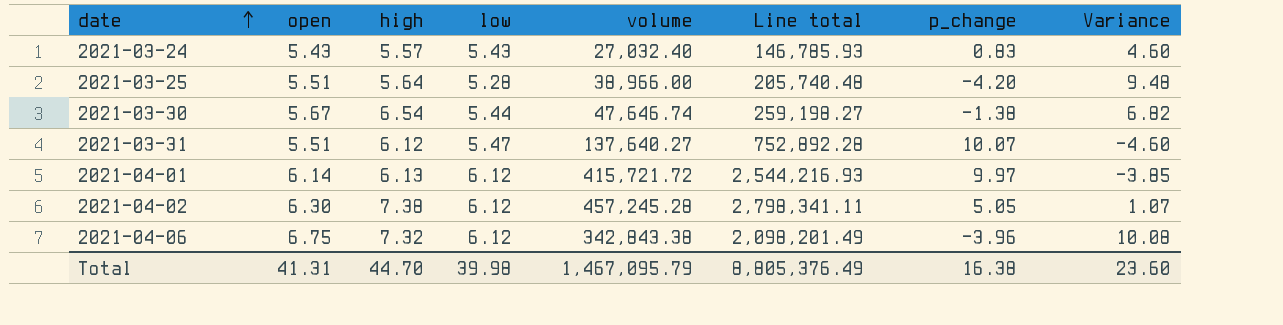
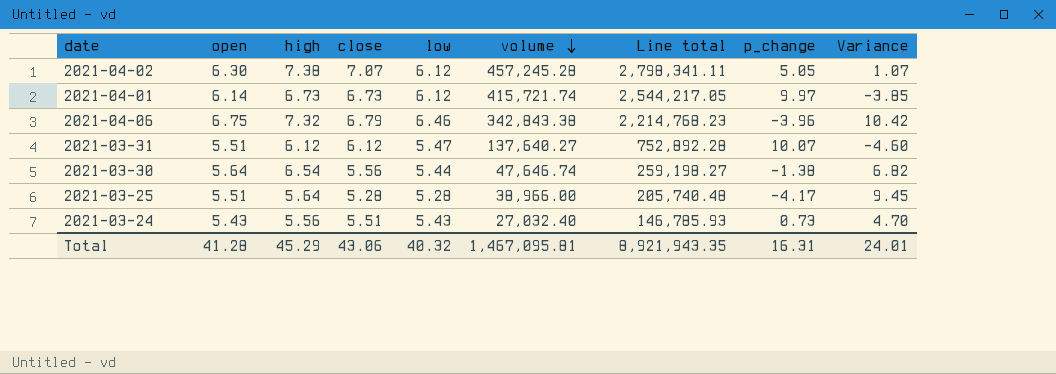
row order: date ascending -> volume descending
column close | position: none -> 4
2021-04-01 | high: 6.13 -> 6.73
2021-04-01 | volume: 415,721.72 -> 415,721.74
2021-04-01 | Line total: 2,544,216.93 -> 2,544,217.05
2021-04-06 | low: 6.12 -> 6.46
2021-04-06 | Line total: 2,098,201.49 -> 2,214,768.23
2021-04-06 | Variance: 10.08 -> 10.42
2021-03-30 | open: 5.67 -> 5.64
2021-03-25 | p_change: -4.20 -> -4.17
2021-03-25 | Variance: 9.48 -> 9.45
2021-03-24 | high: 5.57 -> 5.56
2021-03-24 | p_change: 0.83 -> 0.73
2021-03-24 | Variance: 4.60 -> 4.70
Total | open: 41.31 -> 41.28
Total | high: 44.70 -> 45.29
Total | low: 39.98 -> 40.32
Total | volume: 1,467,095.79 -> 1,467,095.81
Total | Line total: 8,805,376.49 -> 8,921,943.35
Total | p_change: 16.38 -> 16.31
Total | Variance: 23.60 -> 24.01

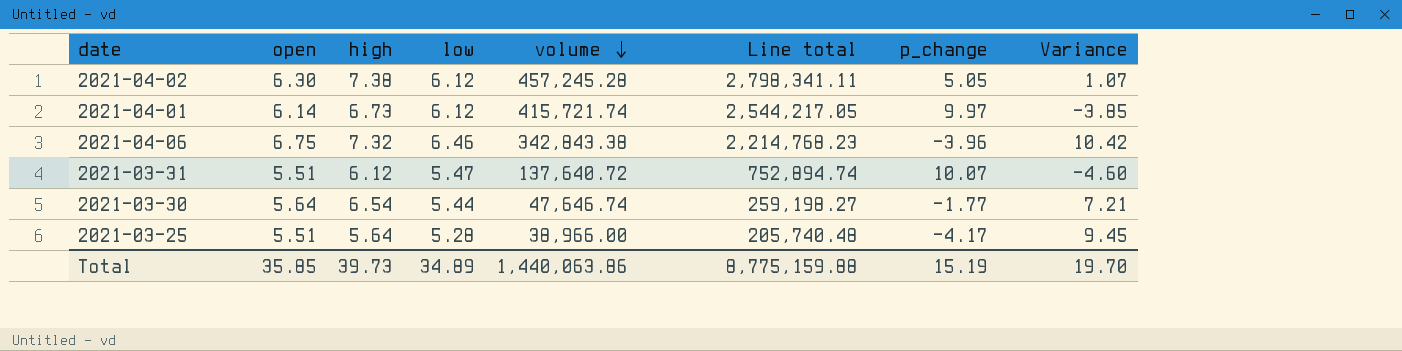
column close | position: 4 -> none
row 2021-03-24: 5.43 | 5.56 | 5.51 | 5.43 | 27,032.40 | 146,785.93 | 0.73 | 4.70 -> none
2021-03-31 | volume: 137,640.27 -> 137,640.72
2021-03-31 | Line total: 752,892.28 -> 752,894.74
2021-03-30 | p_change: -1.38 -> -1.77
2021-03-30 | Variance: 6.82 -> 7.21
Total | open: 41.28 -> 35.85
Total | high: 45.29 -> 39.73
Total | low: 40.32 -> 34.89
Total | volume: 1,467,095.81 -> 1,440,063.86
Total | Line total: 8,921,943.35 -> 8,775,159.88
Total | p_change: 16.31 -> 15.19
Total | Variance: 24.01 -> 19.70

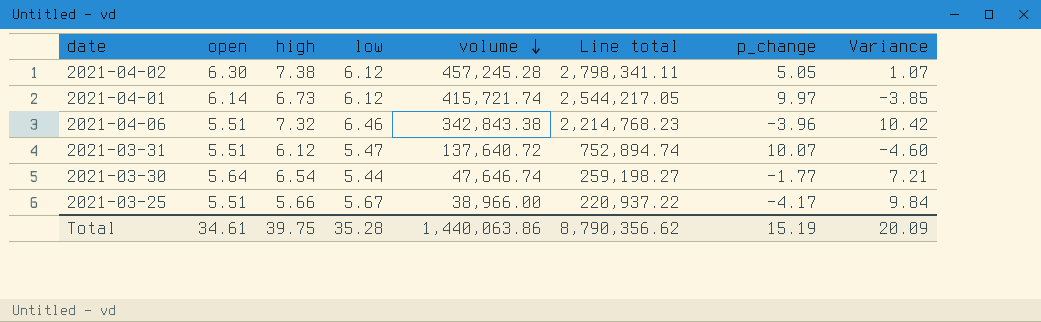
2021-04-06 | open: 6.75 -> 5.51
2021-03-25 | high: 5.64 -> 5.66
2021-03-25 | low: 5.28 -> 5.67
2021-03-25 | Line total: 205,740.48 -> 220,937.22
2021-03-25 | Variance: 9.45 -> 9.84
Total | open: 35.85 -> 34.61
Total | high: 39.73 -> 39.75
Total | low: 34.89 -> 35.28
Total | Line total: 8,775,159.88 -> 8,790,356.62
Total | Variance: 19.70 -> 20.09

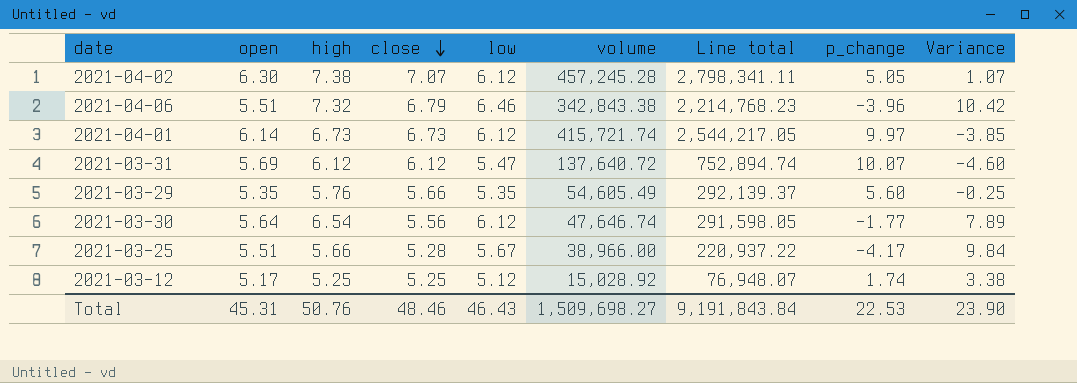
row order: volume descending -> close descending
column close | position: none -> 4
2021-03-31 | open: 5.51 -> 5.69
row 2021-03-29: none -> 5.35 | 5.76 | 5.66 | 5.35 | 54,605.49 | 292,139.37 | 5.60 | -0.25
2021-03-30 | low: 5.44 -> 6.12
2021-03-30 | Line total: 259,198.27 -> 291,598.05
2021-03-30 | Variance: 7.21 -> 7.89
row 2021-03-12: none -> 5.17 | 5.25 | 5.25 | 5.12 | 15,028.92 | 76,948.07 | 1.74 | 3.38
Total | open: 34.61 -> 45.31
Total | high: 39.75 -> 50.76
Total | low: 35.28 -> 46.43
Total | volume: 1,440,063.86 -> 1,509,698.27
Total | Line total: 8,790,356.62 -> 9,191,843.84
Total | p_change: 15.19 -> 22.53
Total | Variance: 20.09 -> 23.90

